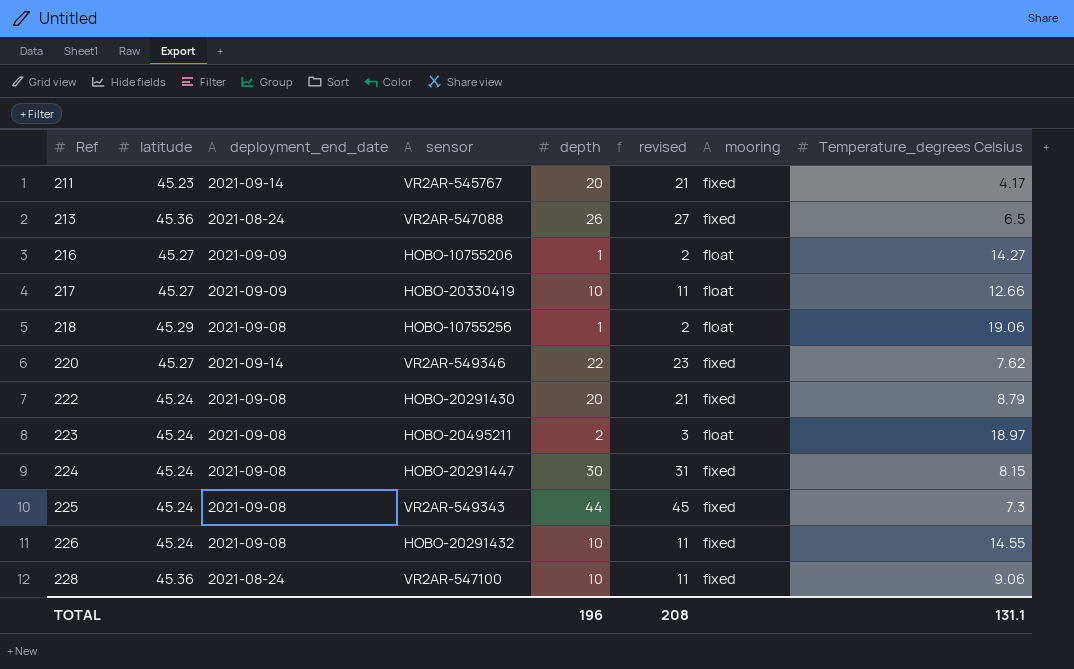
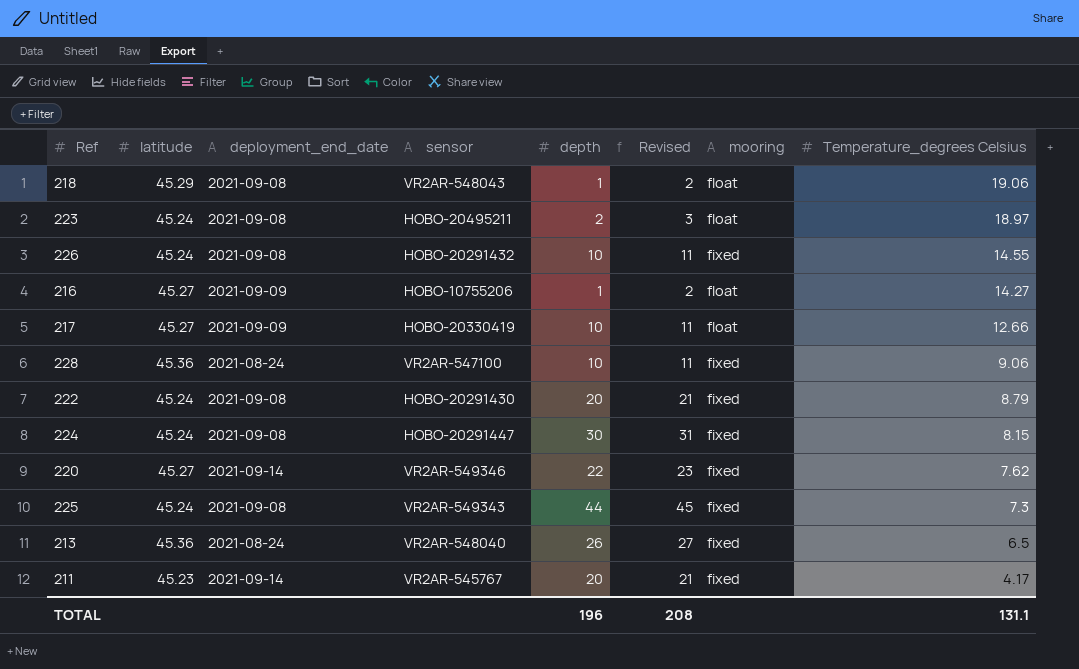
row order: Ref ascending -> Temperature_degrees Celsius descending
column name: revised -> Revised
218 | sensor: HOBO-10755256 -> VR2AR-548043
213 | sensor: VR2AR-547088 -> VR2AR-548040

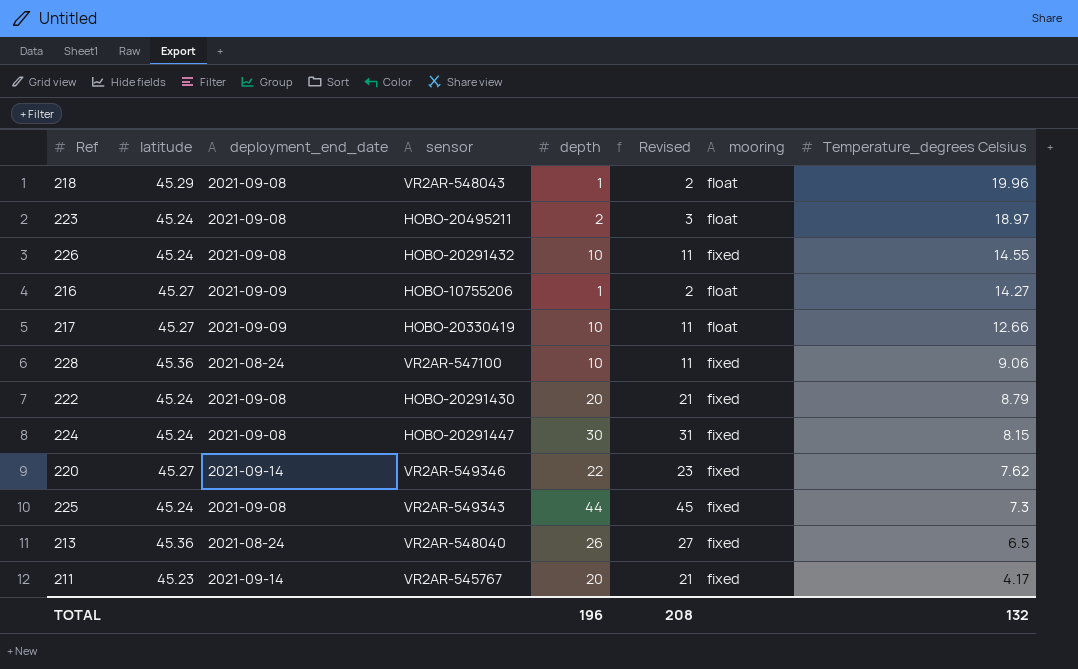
218 | Temperature_degrees Celsius: 19.06 -> 19.96
TOTAL | Temperature_degrees Celsius: 131.1 -> 132

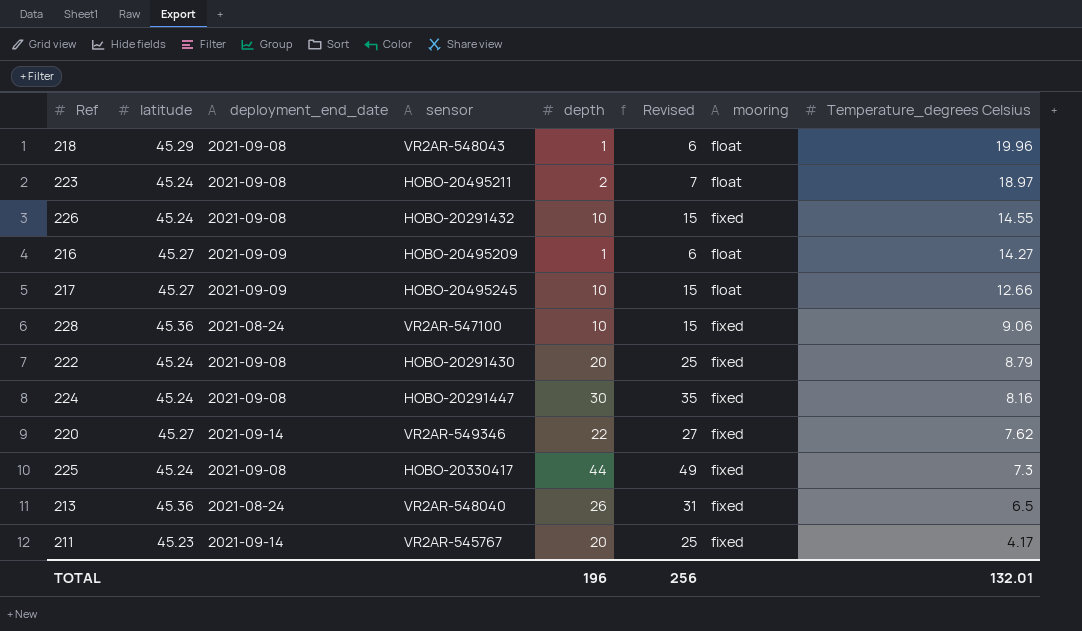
column Revised | formula: [depth] + 1 -> [depth] + 5
216 | sensor: HOBO-10755206 -> HOBO-20495209
217 | sensor: HOBO-20330419 -> HOBO-20495245
224 | Temperature_degrees Celsius: 8.15 -> 8.16
225 | sensor: VR2AR-549343 -> HOBO-20330417
TOTAL | Revised: 208 -> 256
TOTAL | Temperature_degrees Celsius: 132 -> 132.01

